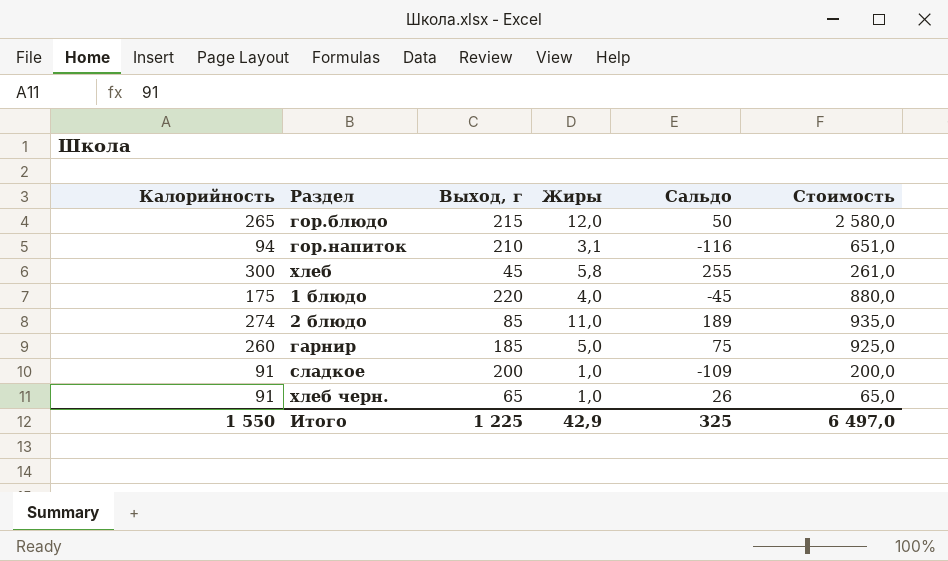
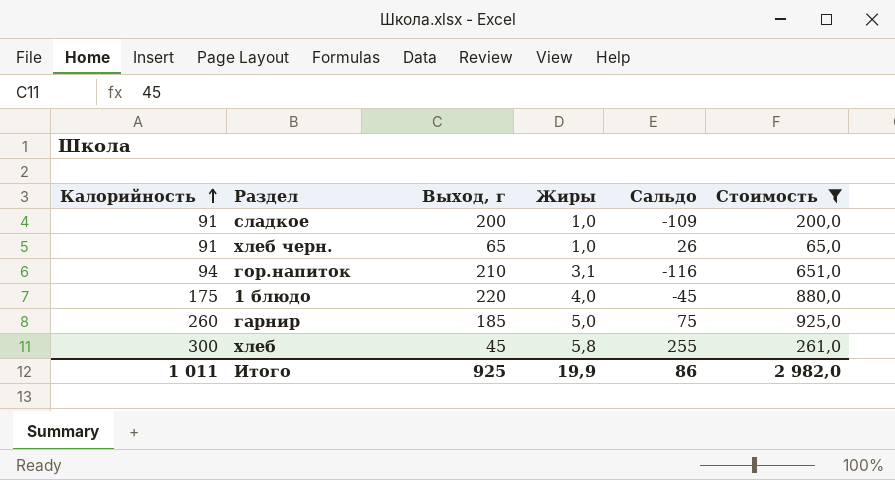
filter: none -> Стоимость <= 925,0
row order: none -> Калорийность ascending
Итого | Калорийность: 1 550 -> 1 011
Итого | Выход, г: 1 225 -> 925
Итого | Жиры: 42,9 -> 19,9
Итого | Сальдо: 325 -> 86
Итого | Стоимость: 6 497,0 -> 2 982,0

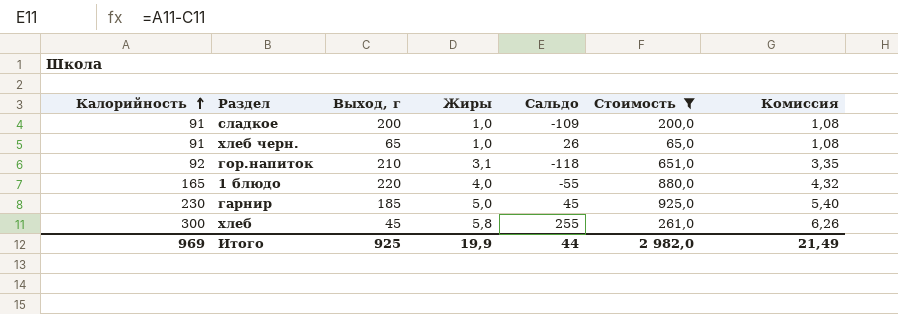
column Комиссия | formula: none -> [Жиры] * 1,08
гор.напиток | Калорийность: 94 -> 92
гор.напиток | Сальдо: -116 -> -118
1 блюдо | Калорийность: 175 -> 165
1 блюдо | Сальдо: -45 -> -55
гарнир | Калорийность: 260 -> 230
гарнир | Сальдо: 75 -> 45
Итого | Калорийность: 1 011 -> 969
Итого | Сальдо: 86 -> 44

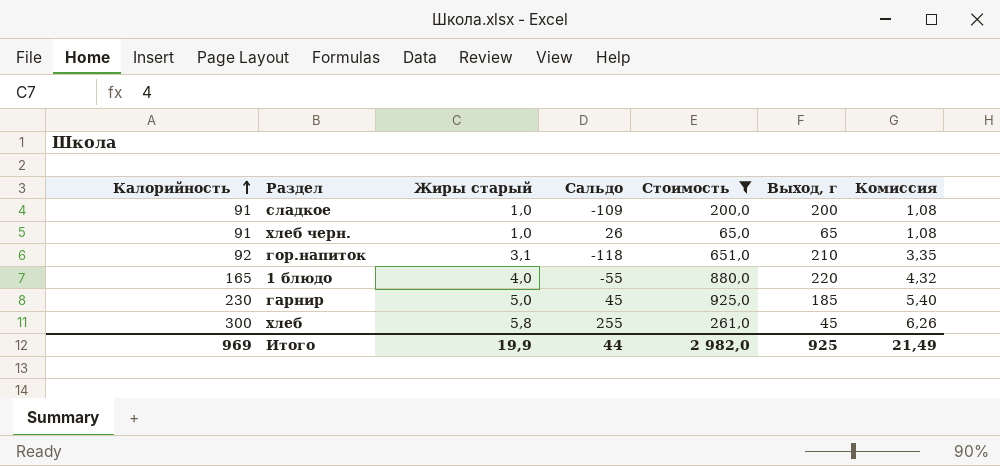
column name: Жиры -> Жиры старый
column Выход, г | position: 3 -> 6

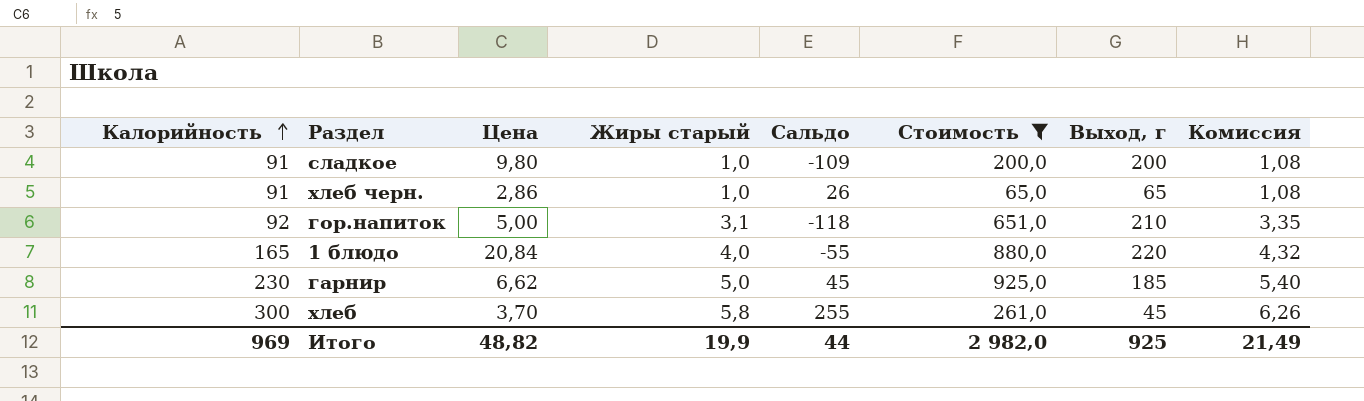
column Цена | position: none -> 3

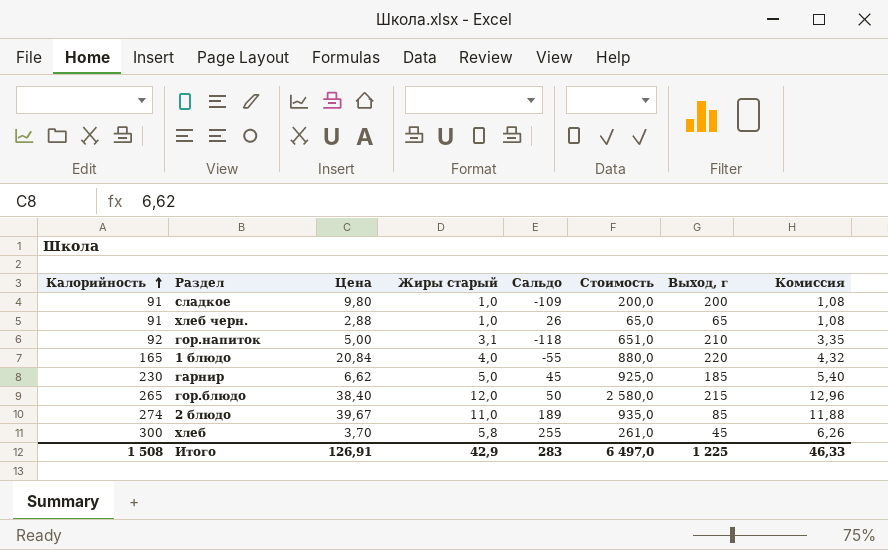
filter: Стоимость <= 925,0 -> none
хлеб черн. | Цена: 2,86 -> 2,88
Итого | Калорийность: 969 -> 1 508
Итого | Цена: 48,82 -> 126,91
Итого | Жиры старый: 19,9 -> 42,9
Итого | Сальдо: 44 -> 283
Итого | Стоимость: 2 982,0 -> 6 497,0
Итого | Выход, г: 925 -> 1 225
Итого | Комиссия: 21,49 -> 46,33

